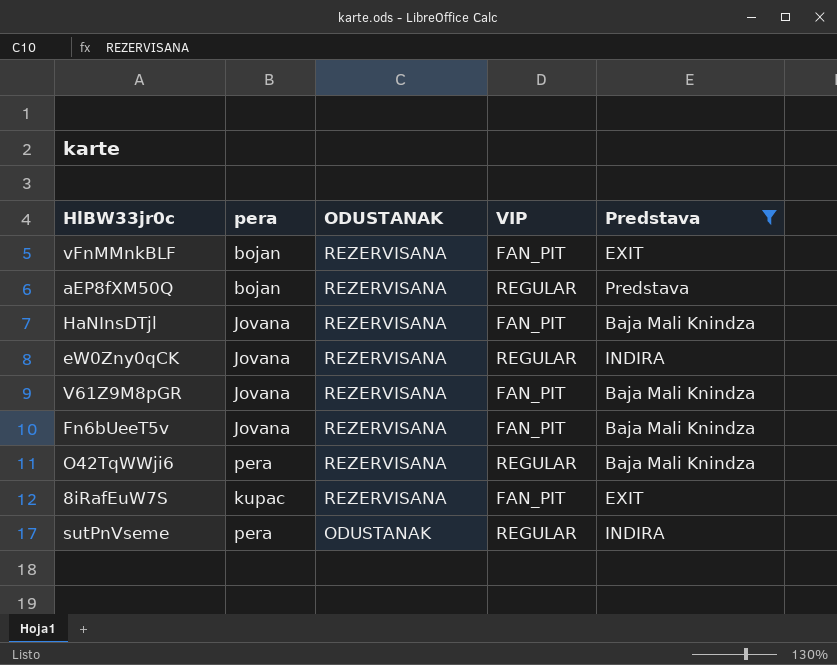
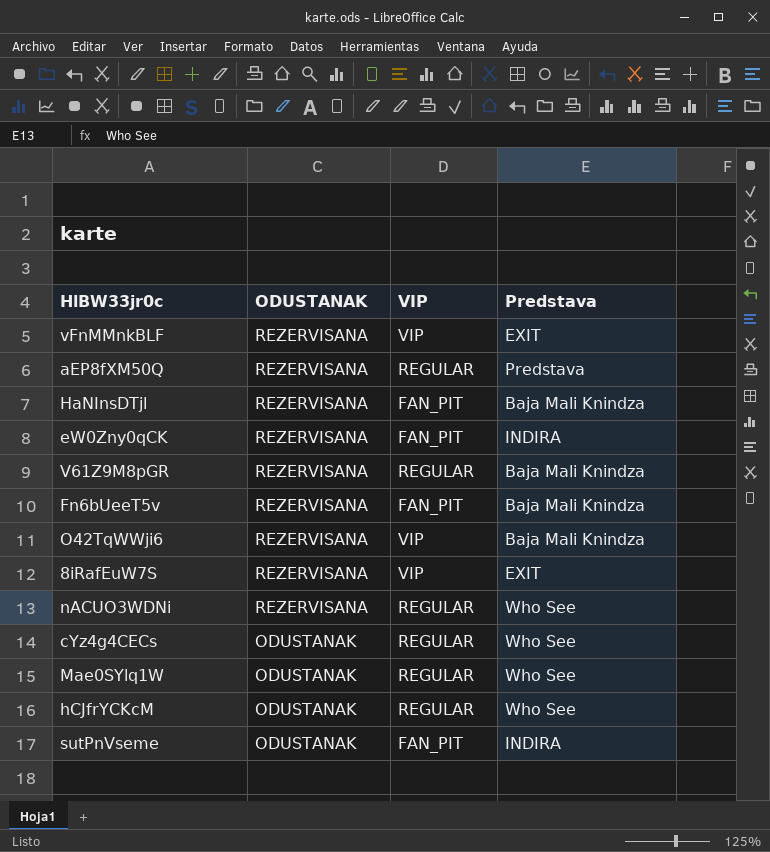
filter: Predstava != Who See -> none
column pera | position: 2 -> none
vFnMMnkBLF | VIP: FAN_PIT -> VIP
eW0Zny0qCK | VIP: REGULAR -> FAN_PIT
V61Z9M8pGR | VIP: FAN_PIT -> REGULAR
O42TqWWji6 | VIP: REGULAR -> VIP
8iRafEuW7S | VIP: FAN_PIT -> VIP
sutPnVseme | VIP: REGULAR -> FAN_PIT

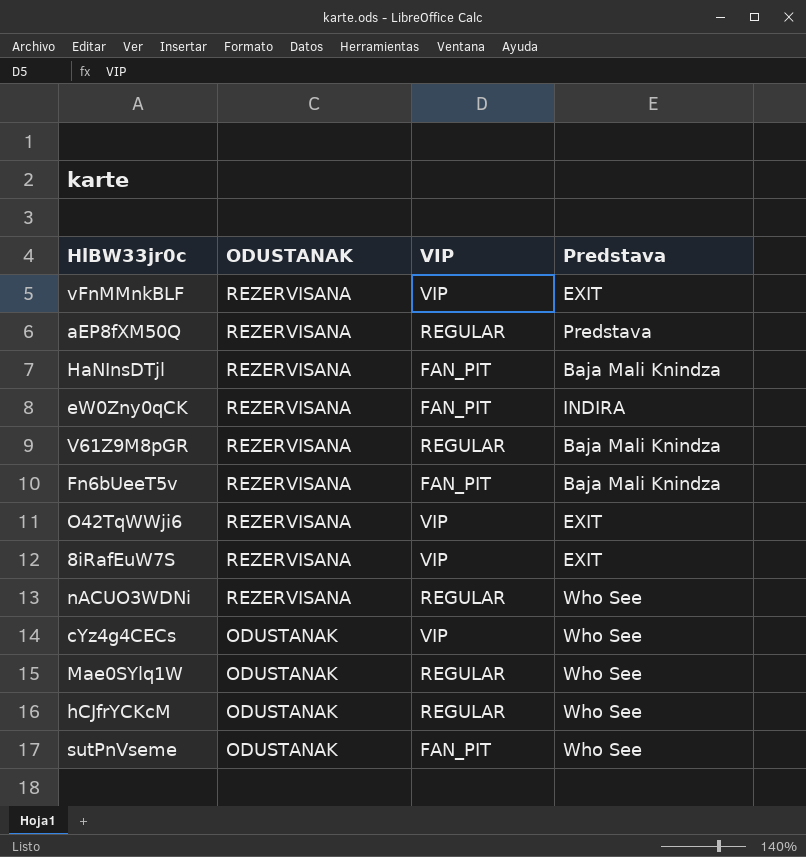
O42TqWWji6 | Predstava: Baja Mali Knindza -> EXIT
cYz4g4CECs | VIP: REGULAR -> VIP
sutPnVseme | Predstava: INDIRA -> Who See

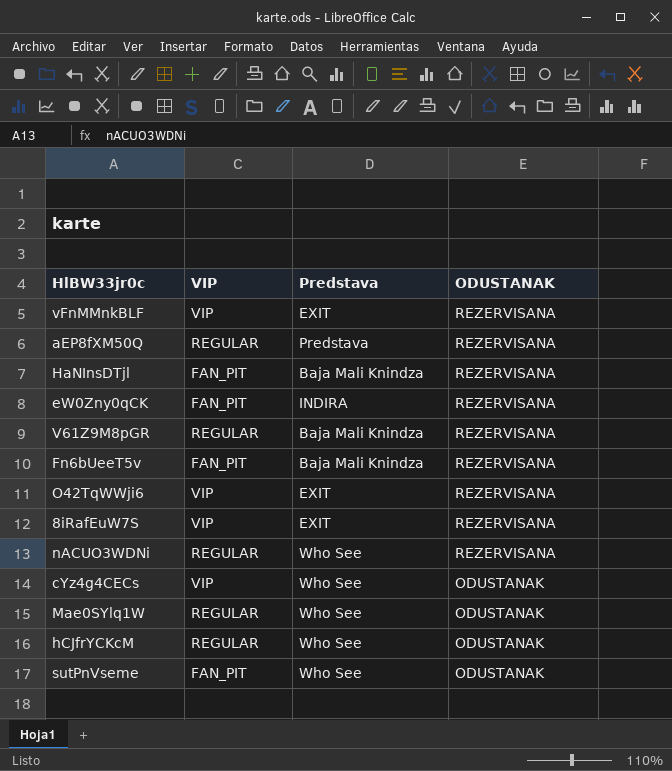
column ODUSTANAK | position: 2 -> 4

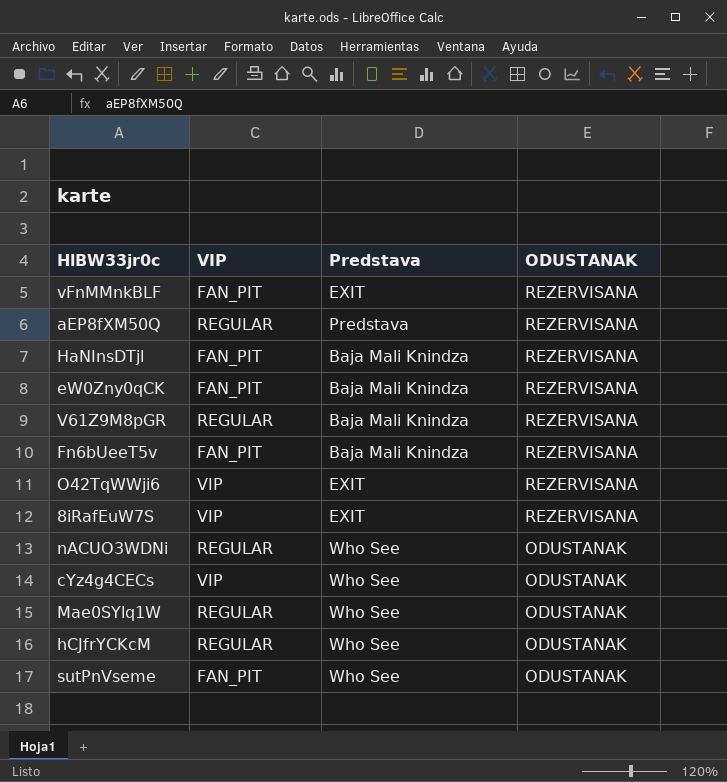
vFnMMnkBLF | VIP: VIP -> FAN_PIT
eW0Zny0qCK | Predstava: INDIRA -> Baja Mali Knindza
nACUO3WDNi | ODUSTANAK: REZERVISANA -> ODUSTANAK

